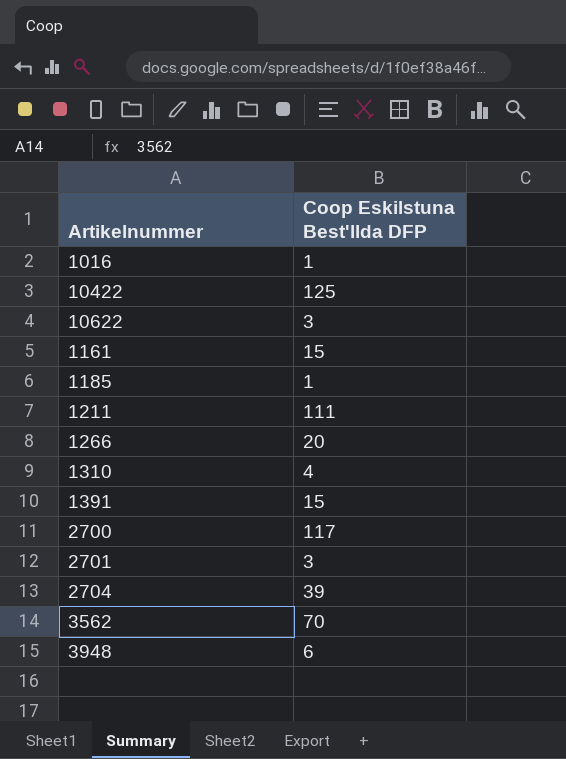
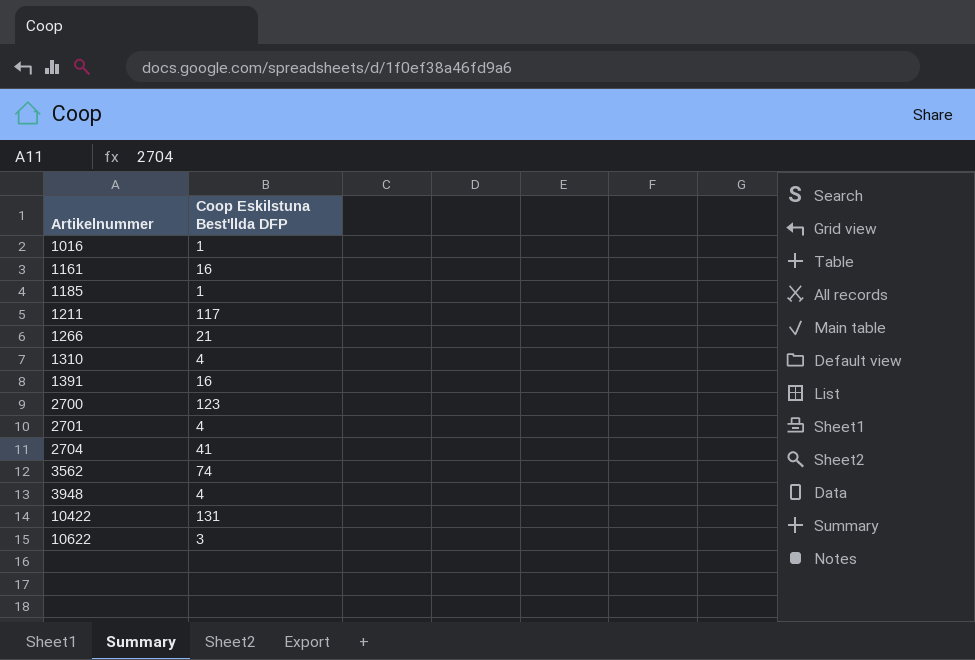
row order: none -> Artikelnummer ascending
1161 | Coop Eskilstuna Best'llda DFP: 15 -> 16
1211 | Coop Eskilstuna Best'llda DFP: 111 -> 117
1266 | Coop Eskilstuna Best'llda DFP: 20 -> 21
1391 | Coop Eskilstuna Best'llda DFP: 15 -> 16
2700 | Coop Eskilstuna Best'llda DFP: 117 -> 123
2701 | Coop Eskilstuna Best'llda DFP: 3 -> 4
2704 | Coop Eskilstuna Best'llda DFP: 39 -> 41
3562 | Coop Eskilstuna Best'llda DFP: 70 -> 74
3948 | Coop Eskilstuna Best'llda DFP: 6 -> 4
10422 | Coop Eskilstuna Best'llda DFP: 125 -> 131

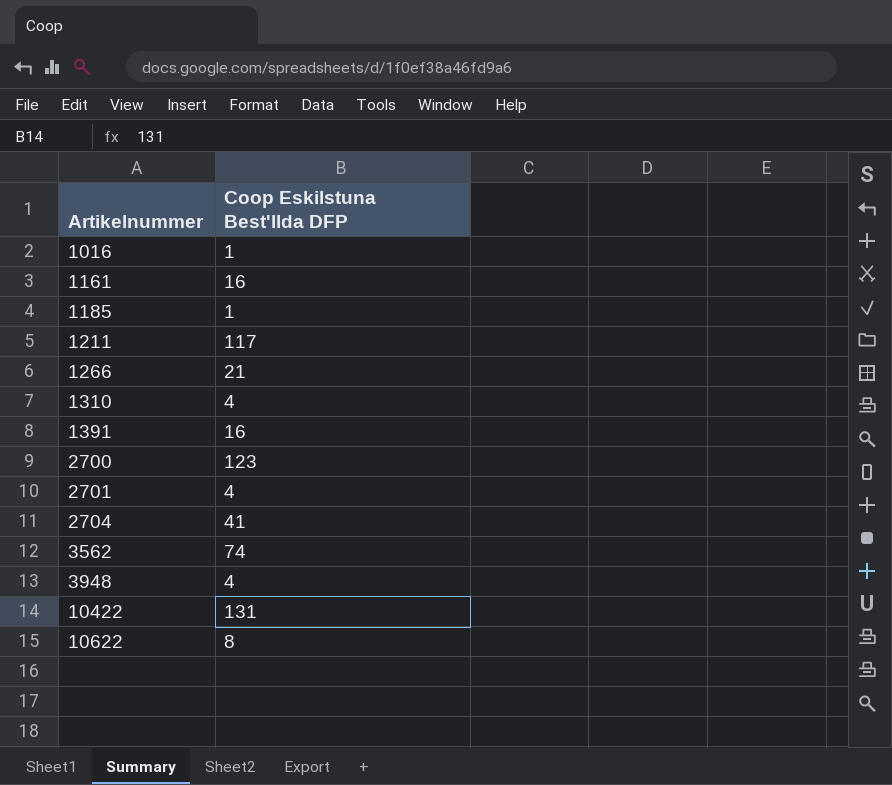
10622 | Coop Eskilstuna Best'llda DFP: 3 -> 8

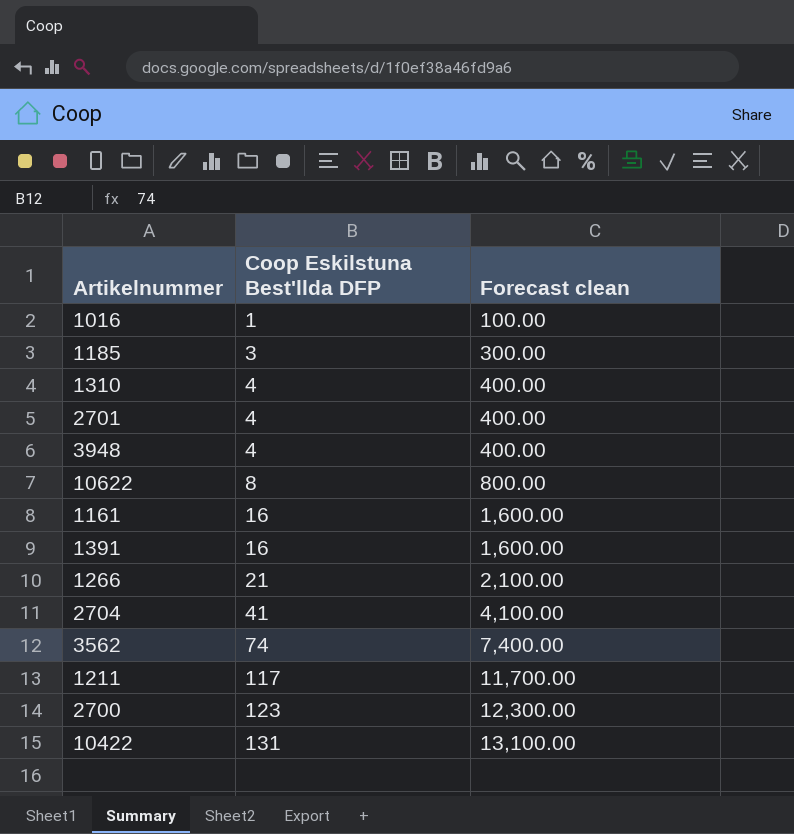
row order: Artikelnummer ascending -> Coop Eskilstuna Best'llda DFP ascending
column Forecast clean | formula: none -> [Coop Eskilstuna Best'llda DFP] * 100
1185 | Coop Eskilstuna Best'llda DFP: 1 -> 3

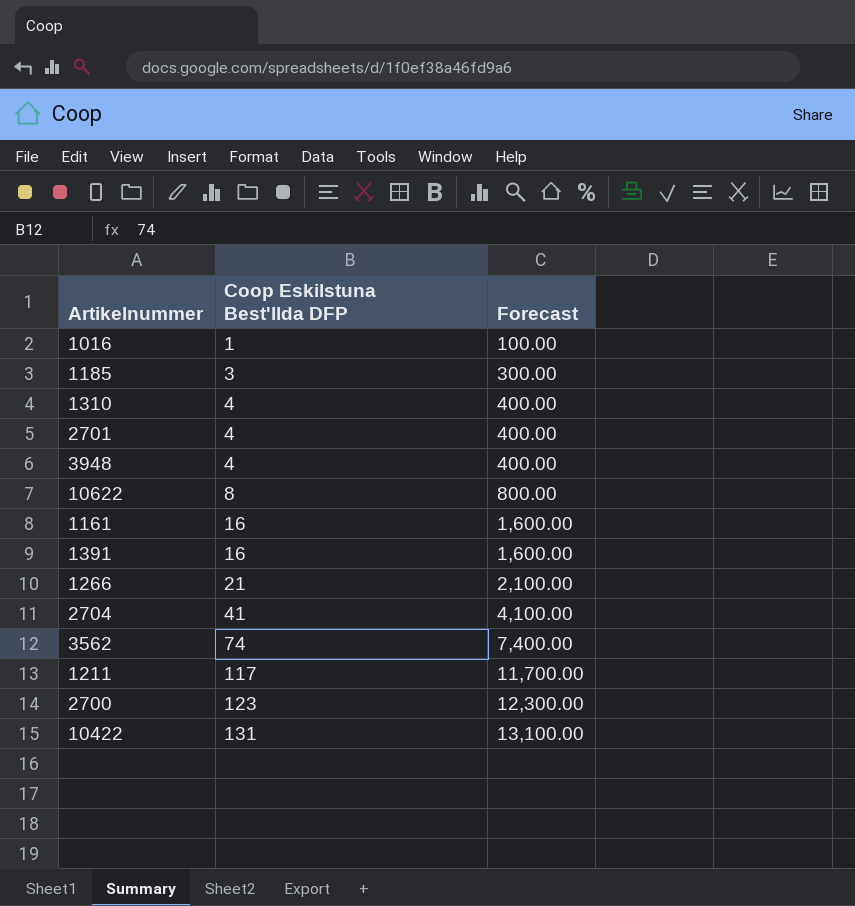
column name: Forecast clean -> Forecast

